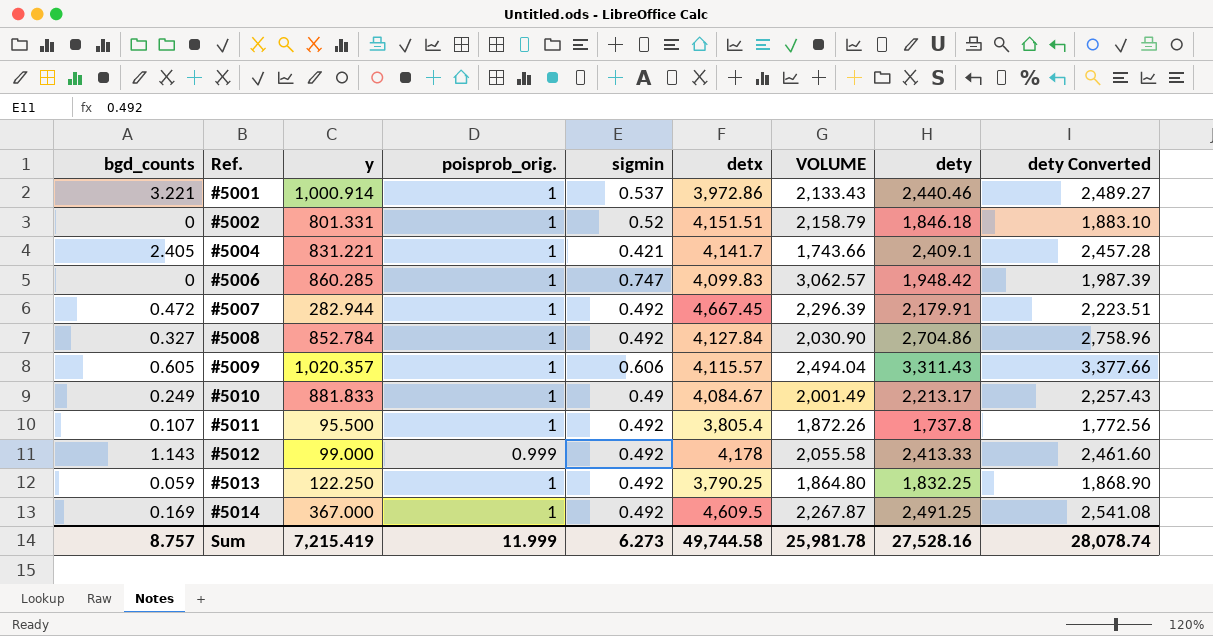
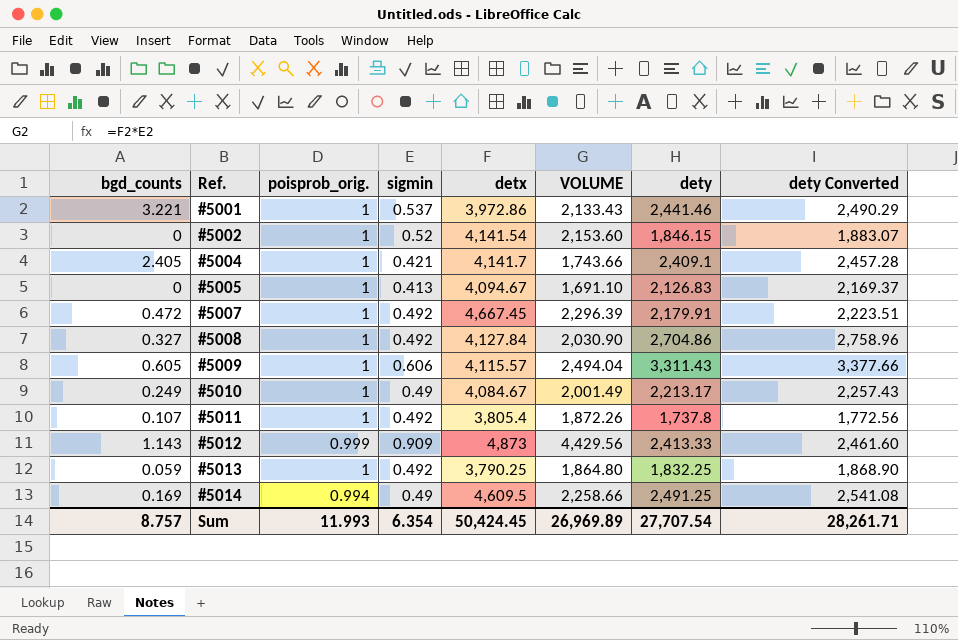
column y | position: 3 -> none
row #5006: 0 | 860.285 | 1 | 0.747 | 4,099.83 | 3,062.57 | 1,948.42 | 1,987.39 -> none
#5001 | dety: 2,440.46 -> 2,441.46
#5001 | dety Converted: 2,489.27 -> 2,490.29
#5002 | detx: 4,151.51 -> 4,141.54
#5002 | VOLUME: 2,158.79 -> 2,153.60
#5002 | dety: 1,846.18 -> 1,846.15
#5002 | dety Converted: 1,883.10 -> 1,883.07
row #5005: none -> 0 | 1 | 0.413 | 4,094.67 | 1,691.10 | 2,126.83 | 2,169.37
#5012 | sigmin: 0.492 -> 0.909
#5012 | detx: 4,178 -> 4,873
#5012 | VOLUME: 2,055.58 -> 4,429.56
#5014 | poisprob_orig.: 1 -> 0.994
#5014 | sigmin: 0.492 -> 0.49
#5014 | VOLUME: 2,267.87 -> 2,258.66
Sum | poisprob_orig.: 11.999 -> 11.993
Sum | sigmin: 6.273 -> 6.354
Sum | detx: 49,744.58 -> 50,424.45
Sum | VOLUME: 25,981.78 -> 26,969.89
Sum | dety: 27,528.16 -> 27,707.54
Sum | dety Converted: 28,078.74 -> 28,261.71

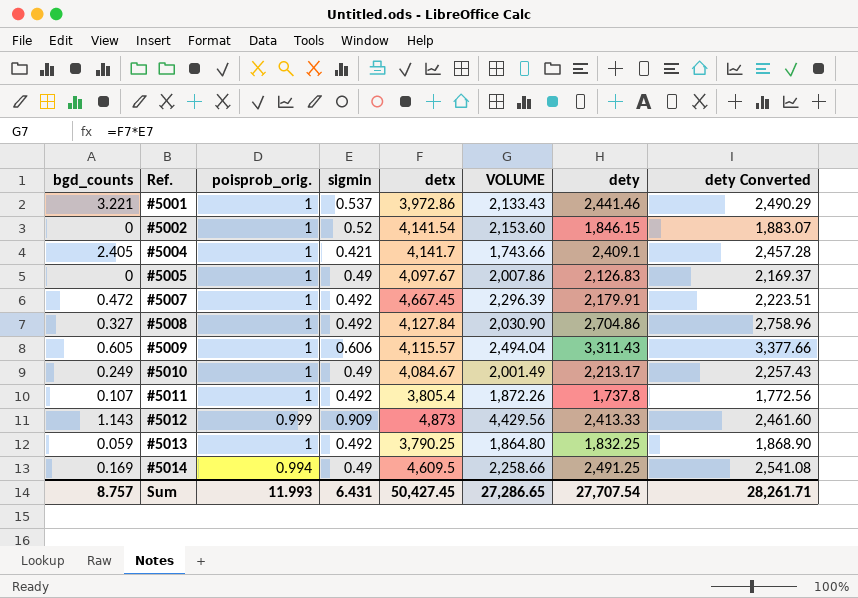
#5005 | sigmin: 0.413 -> 0.49
#5005 | detx: 4,094.67 -> 4,097.67
#5005 | VOLUME: 1,691.10 -> 2,007.86
Sum | sigmin: 6.354 -> 6.431
Sum | detx: 50,424.45 -> 50,427.45
Sum | VOLUME: 26,969.89 -> 27,286.65

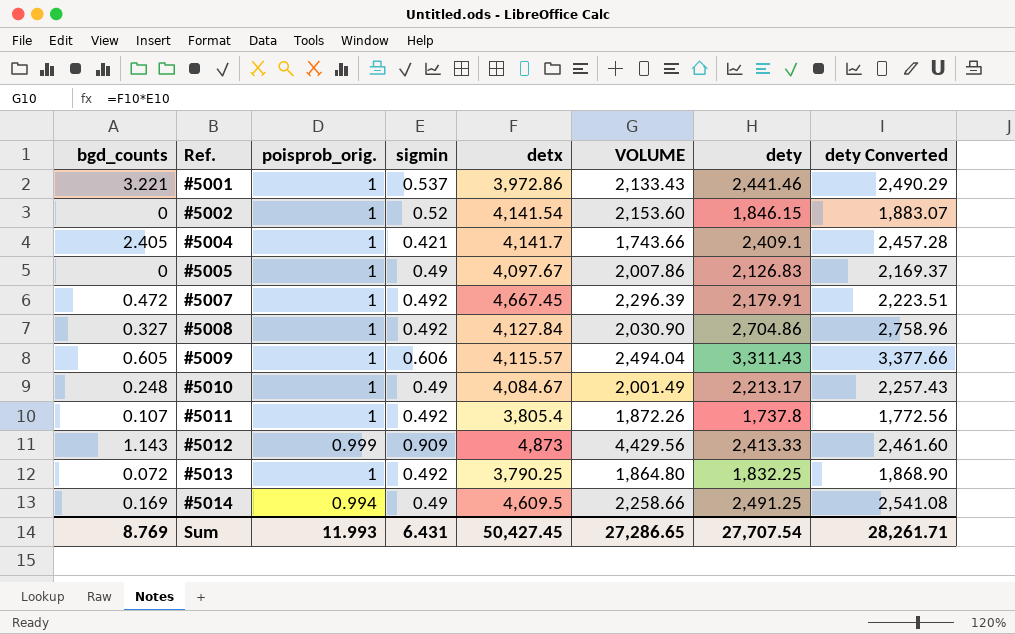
#5010 | bgd_counts: 0.249 -> 0.248
#5013 | bgd_counts: 0.059 -> 0.072
Sum | bgd_counts: 8.757 -> 8.769

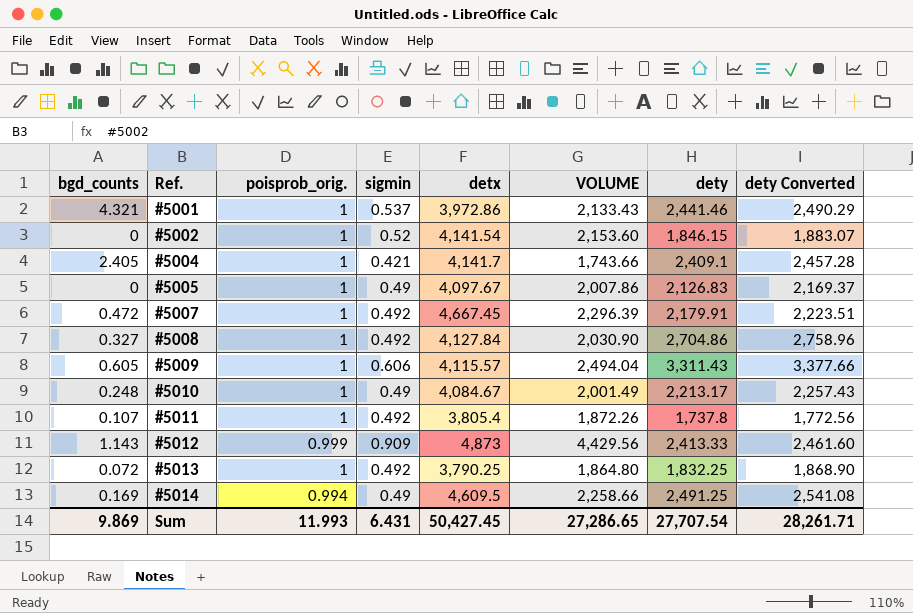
#5001 | bgd_counts: 3.221 -> 4.321
Sum | bgd_counts: 8.769 -> 9.869

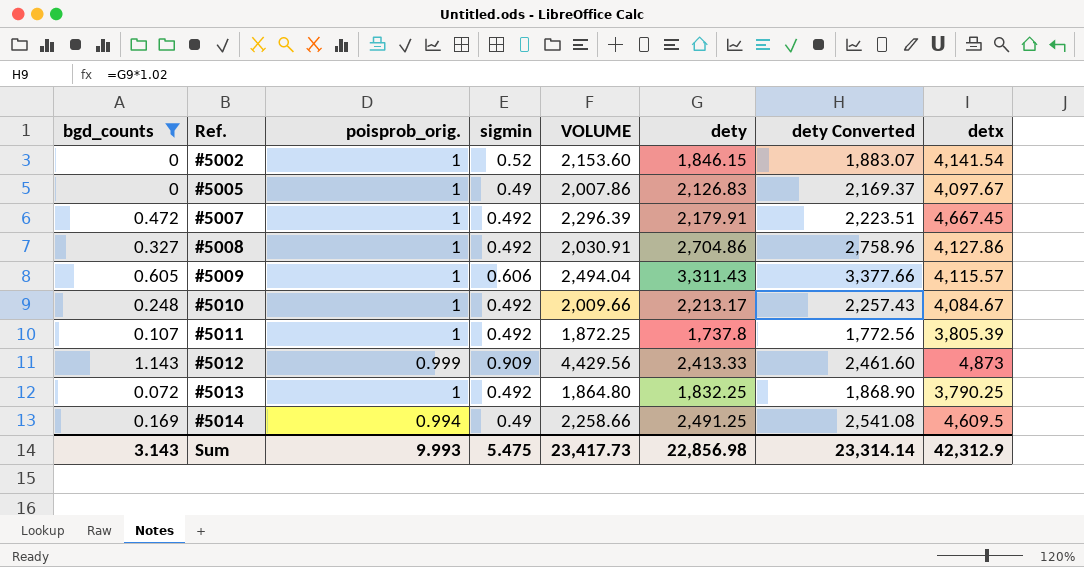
filter: none -> bgd_counts <= 1.143
column detx | position: 5 -> 8
#5008 | VOLUME: 2,030.90 -> 2,030.91
#5008 | detx: 4,127.84 -> 4,127.86
#5010 | sigmin: 0.49 -> 0.492
#5010 | VOLUME: 2,001.49 -> 2,009.66
#5011 | VOLUME: 1,872.26 -> 1,872.25
#5011 | detx: 3,805.4 -> 3,805.39
Sum | bgd_counts: 9.869 -> 3.143
Sum | poisprob_orig.: 11.993 -> 9.993
Sum | sigmin: 6.431 -> 5.475
Sum | VOLUME: 27,286.65 -> 23,417.73
Sum | dety: 27,707.54 -> 22,856.98
Sum | dety Converted: 28,261.71 -> 23,314.14
Sum | detx: 50,427.45 -> 42,312.9

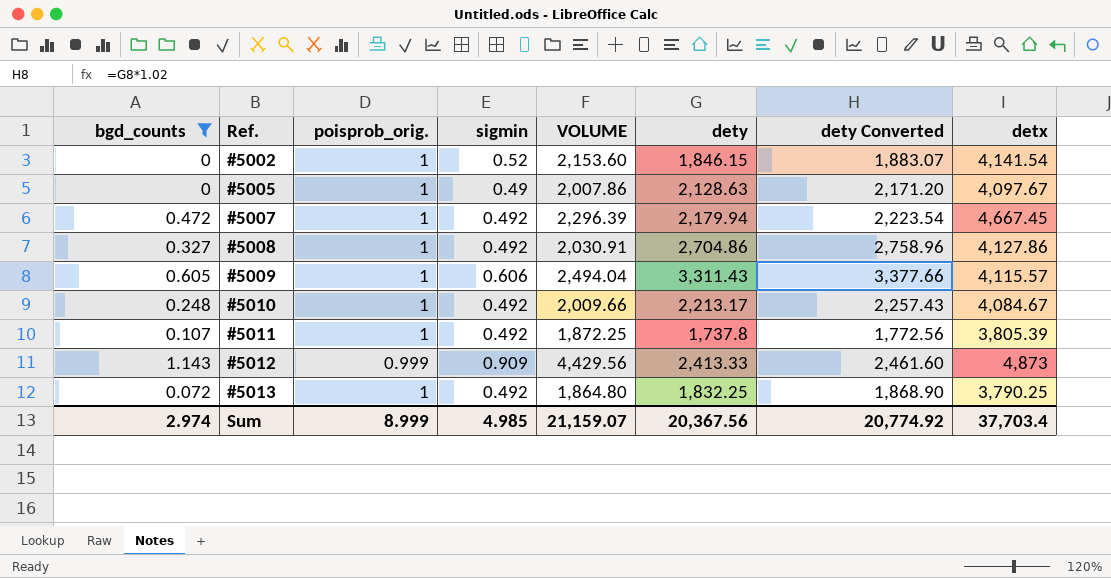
row #5014: 0.169 | 0.994 | 0.49 | 2,258.66 | 2,491.25 | 2,541.08 | 4,609.5 -> none
#5005 | dety: 2,126.83 -> 2,128.63
#5005 | dety Converted: 2,169.37 -> 2,171.20
#5007 | dety: 2,179.91 -> 2,179.94
#5007 | dety Converted: 2,223.51 -> 2,223.54
Sum | bgd_counts: 3.143 -> 2.974
Sum | poisprob_orig.: 9.993 -> 8.999
Sum | sigmin: 5.475 -> 4.985
Sum | VOLUME: 23,417.73 -> 21,159.07
Sum | dety: 22,856.98 -> 20,367.56
Sum | dety Converted: 23,314.14 -> 20,774.92
Sum | detx: 42,312.9 -> 37,703.4

